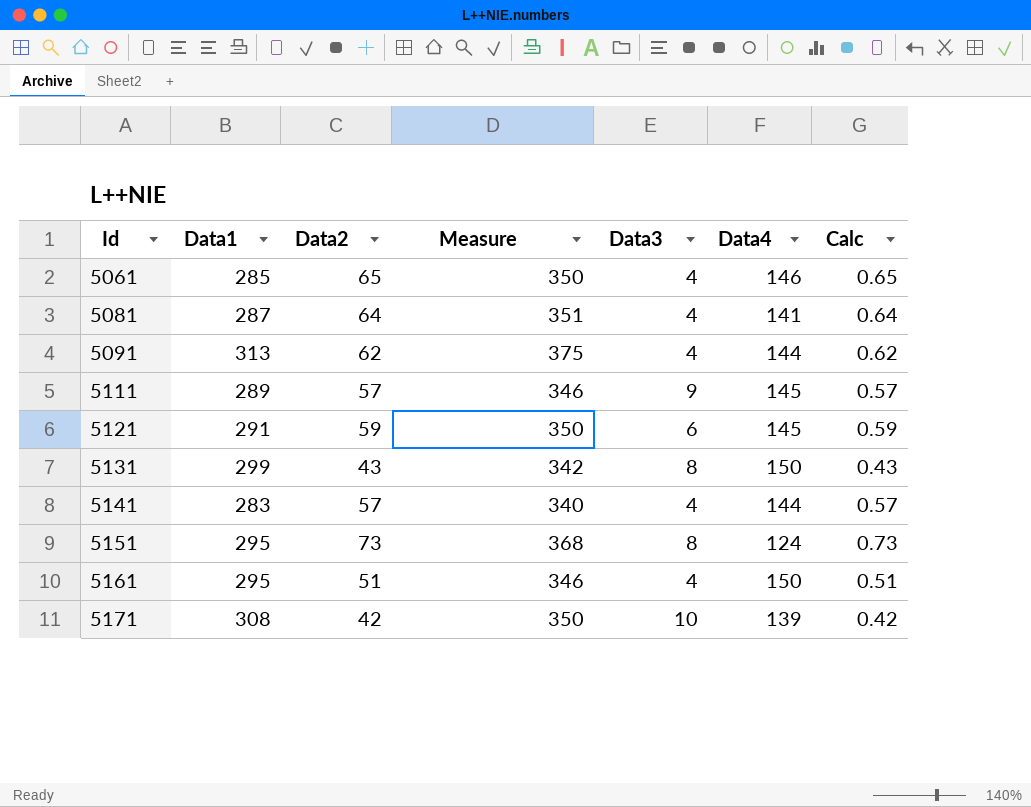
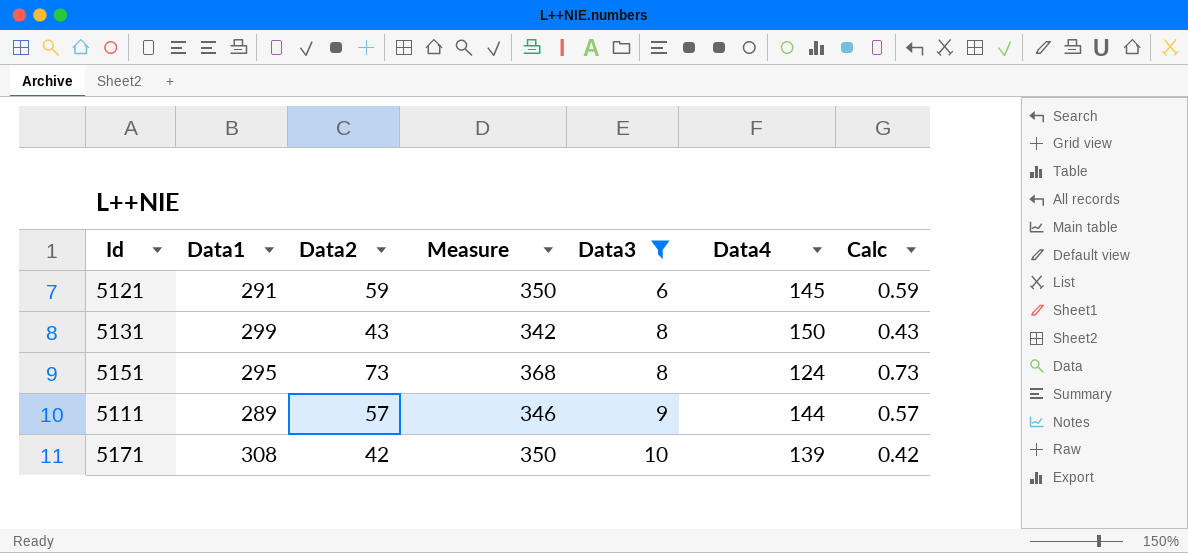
filter: none -> Data3 != 4
row order: Id ascending -> Data3 ascending
5111 | Data4: 145 -> 144

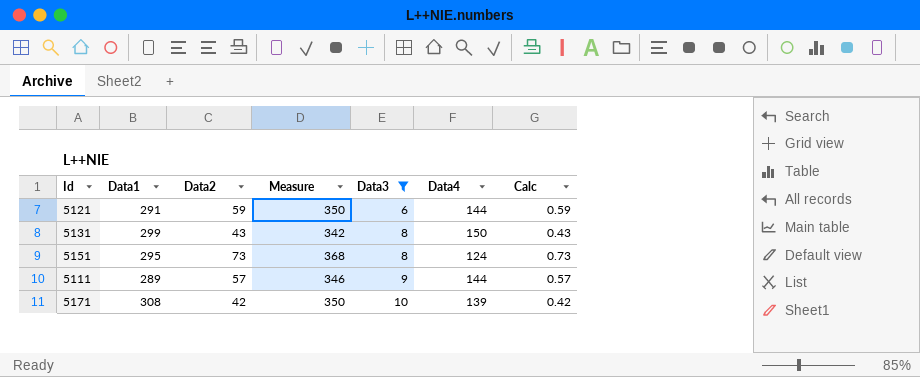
5121 | Data4: 145 -> 144

